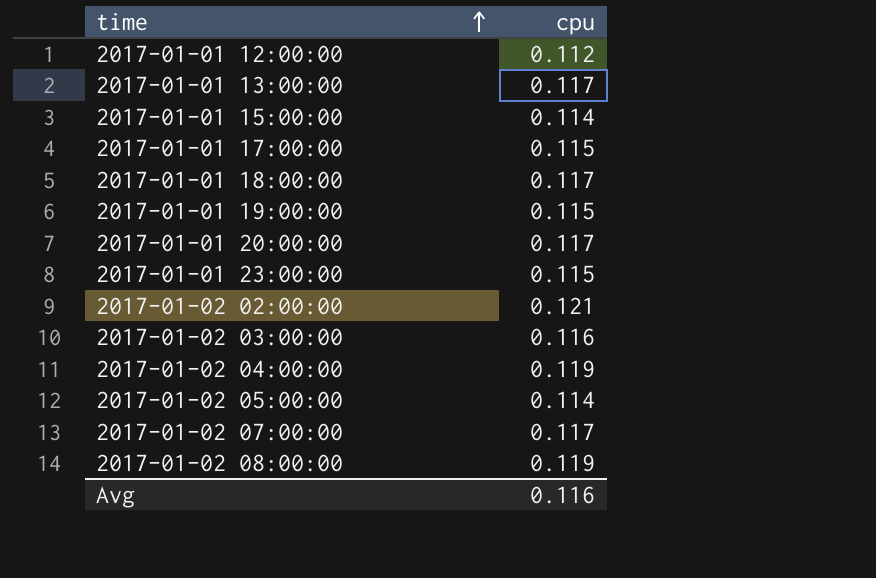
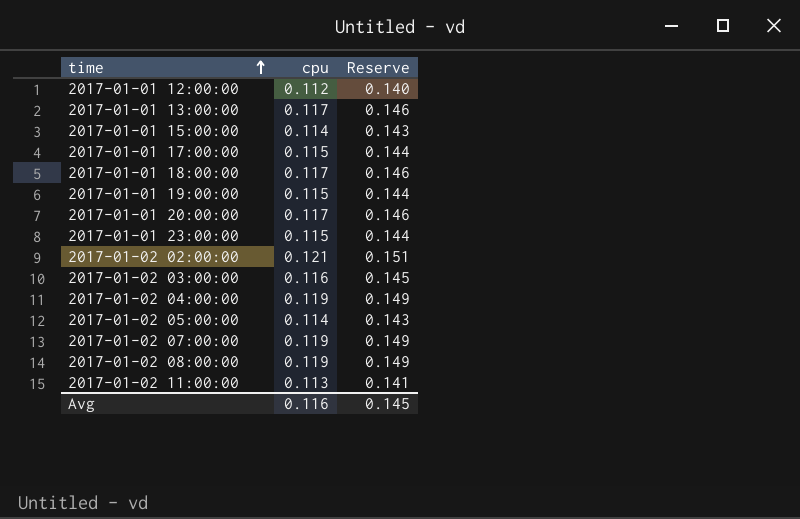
column Reserve | formula: none -> [cpu] * 1.25
2017-01-02 07:00:00 | cpu: 0.117 -> 0.119
row 2017-01-02 11:00:00: none -> 0.113 | 0.141

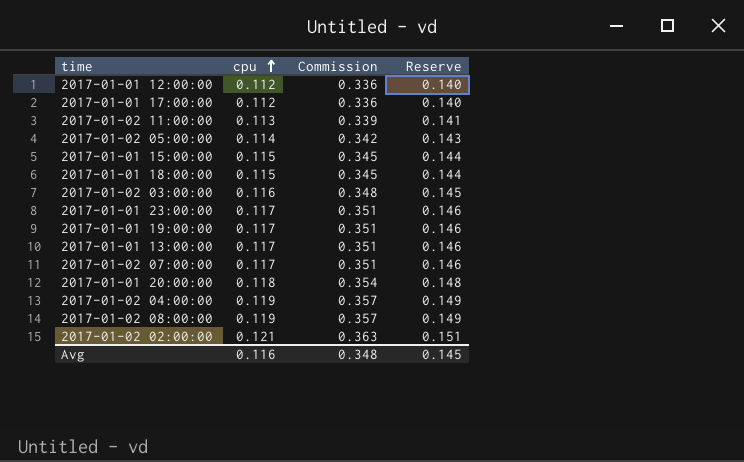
row order: time ascending -> cpu ascending
column Commission | formula: none -> [cpu] * 3
2017-01-01 17:00:00 | cpu: 0.115 -> 0.112
2017-01-01 17:00:00 | Reserve: 0.144 -> 0.140
2017-01-01 15:00:00 | cpu: 0.114 -> 0.115
2017-01-01 15:00:00 | Reserve: 0.143 -> 0.144
2017-01-01 18:00:00 | cpu: 0.117 -> 0.115
2017-01-01 18:00:00 | Reserve: 0.146 -> 0.144
2017-01-01 23:00:00 | cpu: 0.115 -> 0.117
2017-01-01 23:00:00 | Reserve: 0.144 -> 0.146
2017-01-01 19:00:00 | cpu: 0.115 -> 0.117
2017-01-01 19:00:00 | Reserve: 0.144 -> 0.146
2017-01-02 07:00:00 | cpu: 0.119 -> 0.117
2017-01-02 07:00:00 | Reserve: 0.149 -> 0.146
2017-01-01 20:00:00 | cpu: 0.117 -> 0.118
2017-01-01 20:00:00 | Reserve: 0.146 -> 0.148

